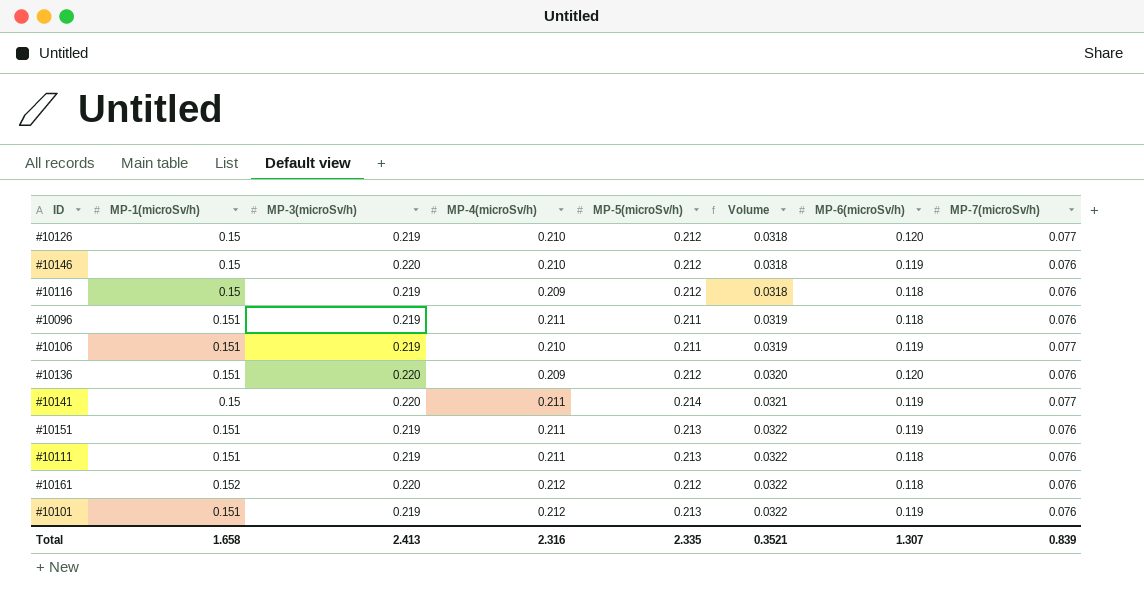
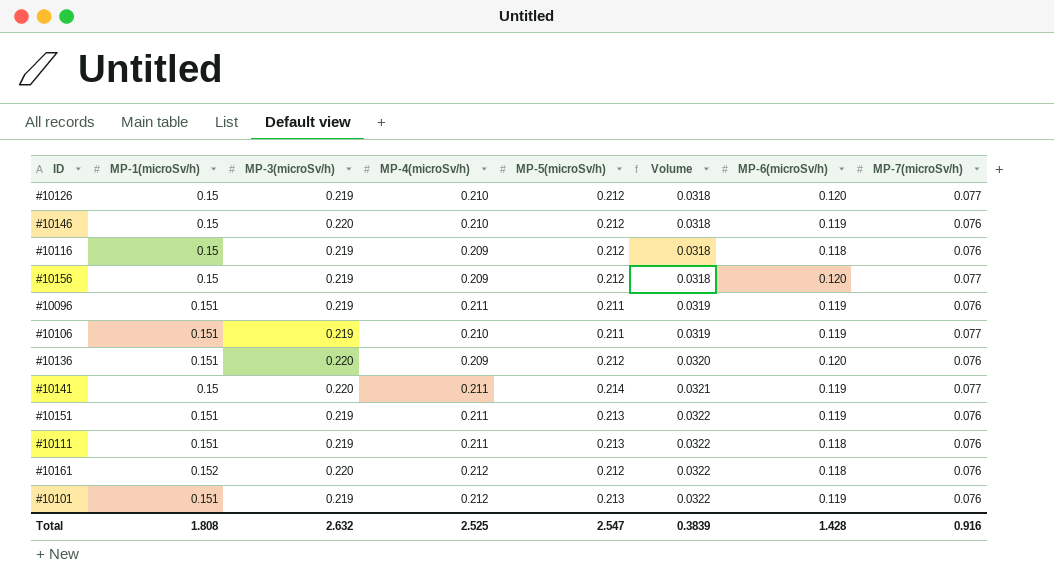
row #10156: none -> 0.15 | 0.219 | 0.209 | 0.212 | 0.0318 | 0.120 | 0.077
#10096 | MP-6(microSv/h): 0.118 -> 0.119
Total | MP-1(microSv/h): 1.658 -> 1.808
Total | MP-3(microSv/h): 2.413 -> 2.632
Total | MP-4(microSv/h): 2.316 -> 2.525
Total | MP-5(microSv/h): 2.335 -> 2.547
Total | Volume: 0.3521 -> 0.3839
Total | MP-6(microSv/h): 1.307 -> 1.428
Total | MP-7(microSv/h): 0.839 -> 0.916

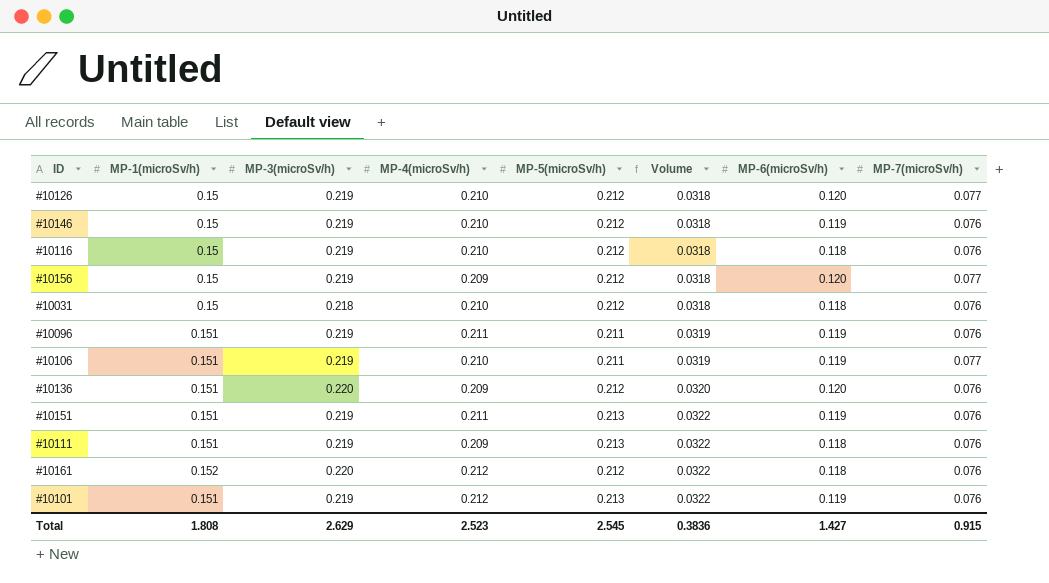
row #10141: 0.15 | 0.220 | 0.211 | 0.214 | 0.0321 | 0.119 | 0.077 -> none
#10146 | MP-3(microSv/h): 0.220 -> 0.219
#10116 | MP-4(microSv/h): 0.209 -> 0.210
row #10031: none -> 0.15 | 0.218 | 0.210 | 0.212 | 0.0318 | 0.118 | 0.076
#10111 | MP-4(microSv/h): 0.211 -> 0.209
Total | MP-3(microSv/h): 2.632 -> 2.629
Total | MP-4(microSv/h): 2.525 -> 2.523
Total | MP-5(microSv/h): 2.547 -> 2.545
Total | Volume: 0.3839 -> 0.3836
Total | MP-6(microSv/h): 1.428 -> 1.427
Total | MP-7(microSv/h): 0.916 -> 0.915

